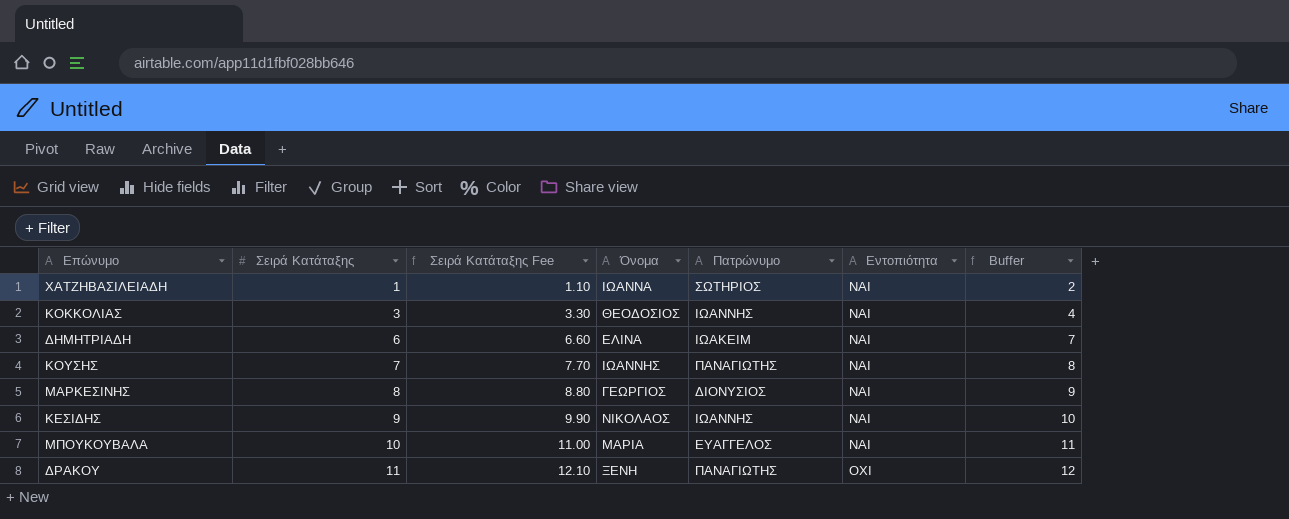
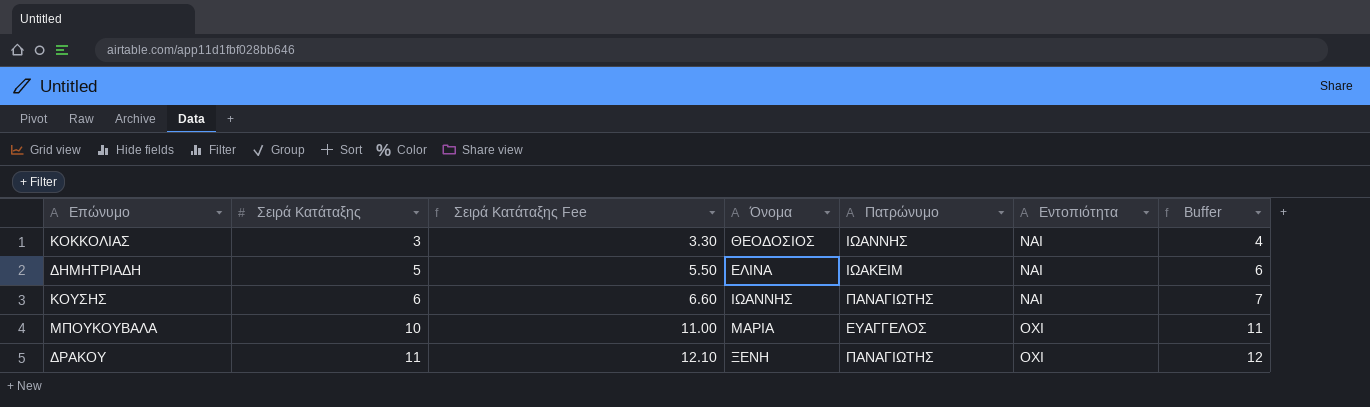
row ΧΑΤΖΗΒΑΣΙΛΕΙΑΔΗ: 1 | 1.10 | ΙΩΑΝΝΑ | ΣΩΤΗΡΙΟΣ | ΝΑΙ | 2 -> none
row ΜΑΡΚΕΣΙΝΗΣ: 8 | 8.80 | ΓΕΩΡΓΙΟΣ | ΔΙΟΝΥΣΙΟΣ | ΝΑΙ | 9 -> none
row ΚΕΣΙΔΗΣ: 9 | 9.90 | ΝΙΚΟΛΑΟΣ | ΙΩΑΝΝΗΣ | ΝΑΙ | 10 -> none
ΔΗΜΗΤΡΙΑΔΗ | Σειρά Κατάταξης: 6 -> 5
ΔΗΜΗΤΡΙΑΔΗ | Σειρά Κατάταξης Fee: 6.60 -> 5.50
ΔΗΜΗΤΡΙΑΔΗ | Buffer: 7 -> 6
ΚΟΥΣΗΣ | Σειρά Κατάταξης: 7 -> 6
ΚΟΥΣΗΣ | Σειρά Κατάταξης Fee: 7.70 -> 6.60
ΚΟΥΣΗΣ | Buffer: 8 -> 7
ΜΠΟΥΚΟΥΒΑΛΑ | Εντοπιότητα: ΝΑΙ -> ΟΧΙ

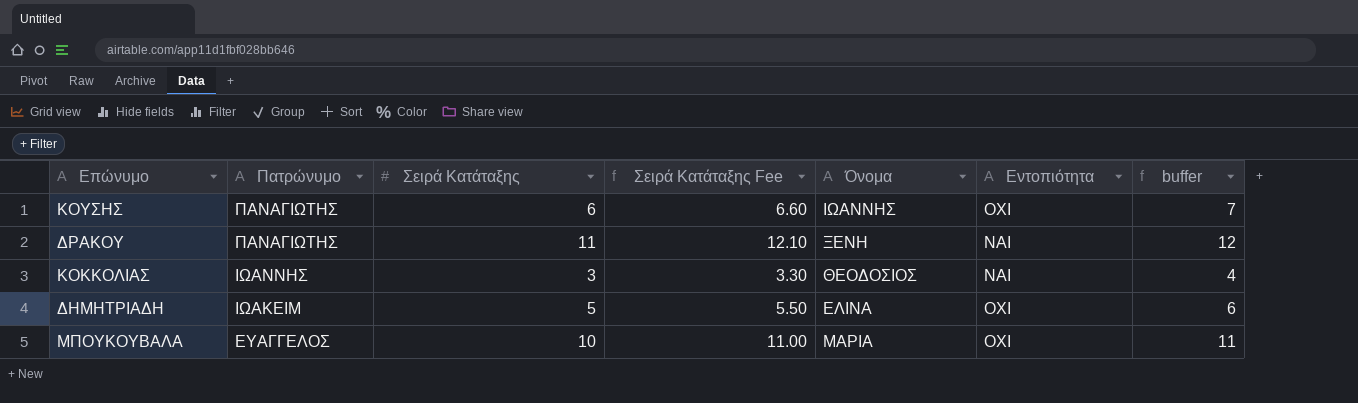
row order: Σειρά Κατάταξης ascending -> Πατρώνυμο descending
column Πατρώνυμο | position: 5 -> 2
column name: Buffer -> buffer
ΚΟΥΣΗΣ | Εντοπιότητα: ΝΑΙ -> ΟΧΙ
ΔΡΑΚΟΥ | Εντοπιότητα: ΟΧΙ -> ΝΑΙ
ΔΗΜΗΤΡΙΑΔΗ | Εντοπιότητα: ΝΑΙ -> ΟΧΙ

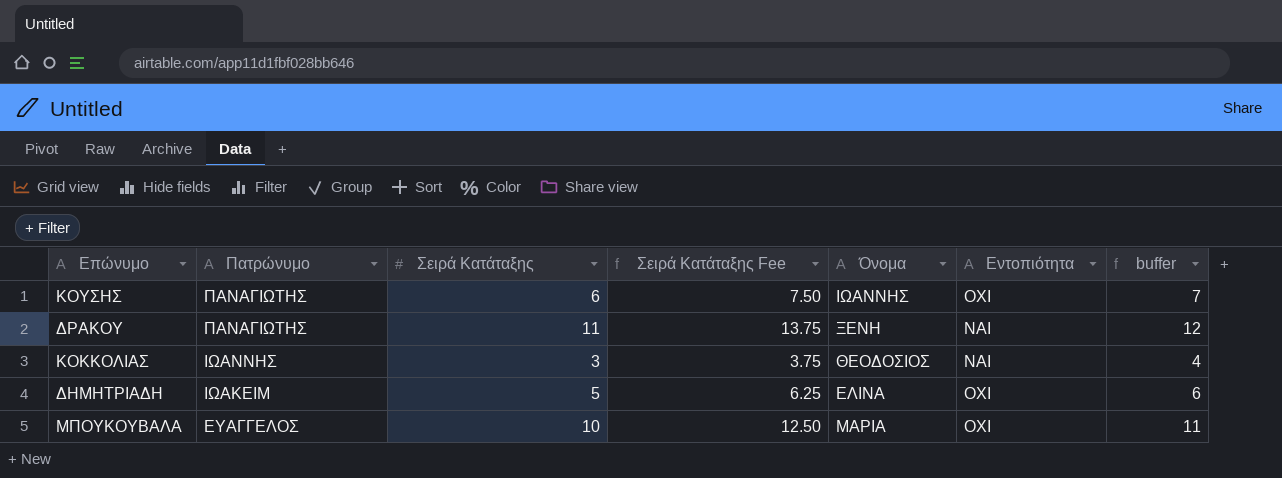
column Σειρά Κατάταξης Fee | formula: [Σειρά Κατάταξης] * 1.1 -> [Σειρά Κατάταξης] * 1.25

